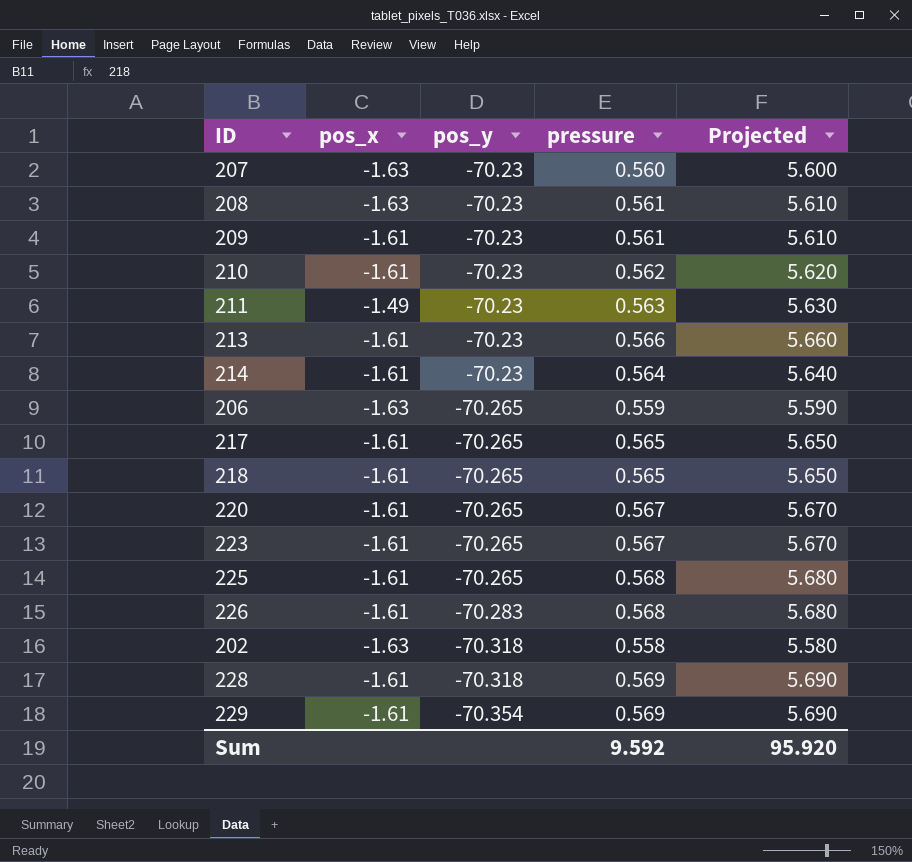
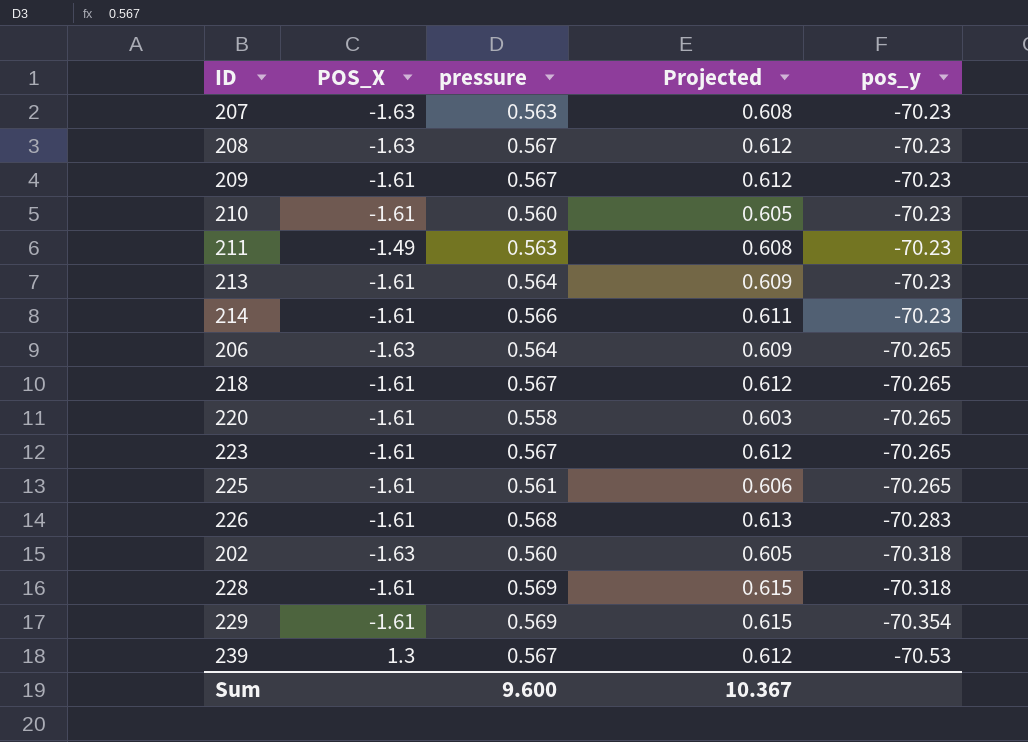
column name: pos_x -> POS_X
column Projected | formula: [pressure] * 10 -> [pressure] * 1.08
column pos_y | position: 3 -> 5
row 217: -1.61 | -70.265 | 0.565 | 5.650 -> none
207 | pressure: 0.560 -> 0.563
208 | pressure: 0.561 -> 0.567
209 | pressure: 0.561 -> 0.567
210 | pressure: 0.562 -> 0.560
213 | pressure: 0.566 -> 0.564
214 | pressure: 0.564 -> 0.566
206 | pressure: 0.559 -> 0.564
218 | pressure: 0.565 -> 0.567
220 | pressure: 0.567 -> 0.558
225 | pressure: 0.568 -> 0.561
202 | pressure: 0.558 -> 0.560
row 239: none -> 1.3 | 0.567 | 0.612 | -70.53
Sum | pressure: 9.592 -> 9.600
Sum | Projected: 95.920 -> 10.367

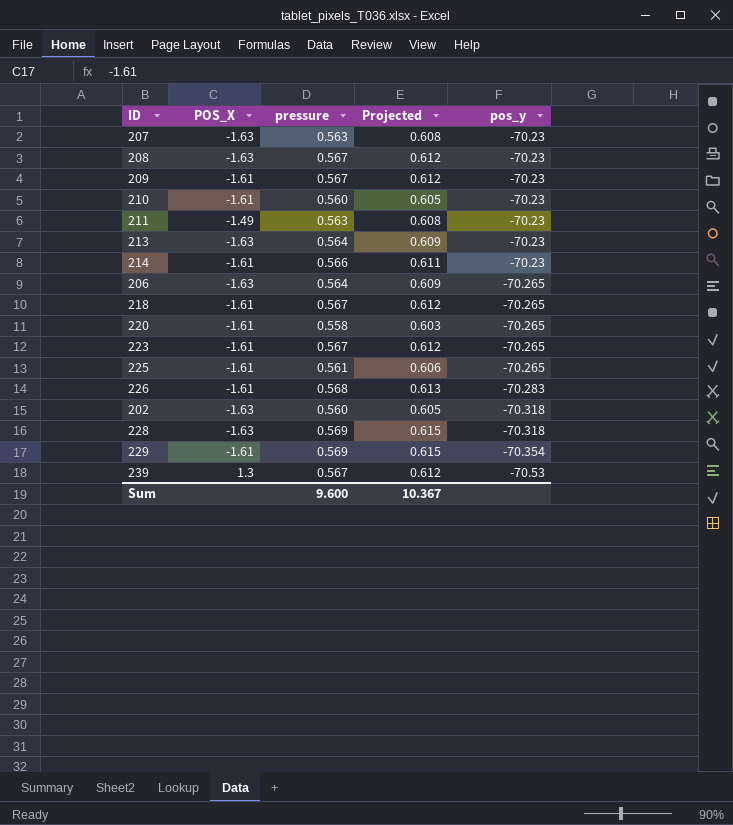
213 | POS_X: -1.61 -> -1.63
228 | POS_X: -1.61 -> -1.63

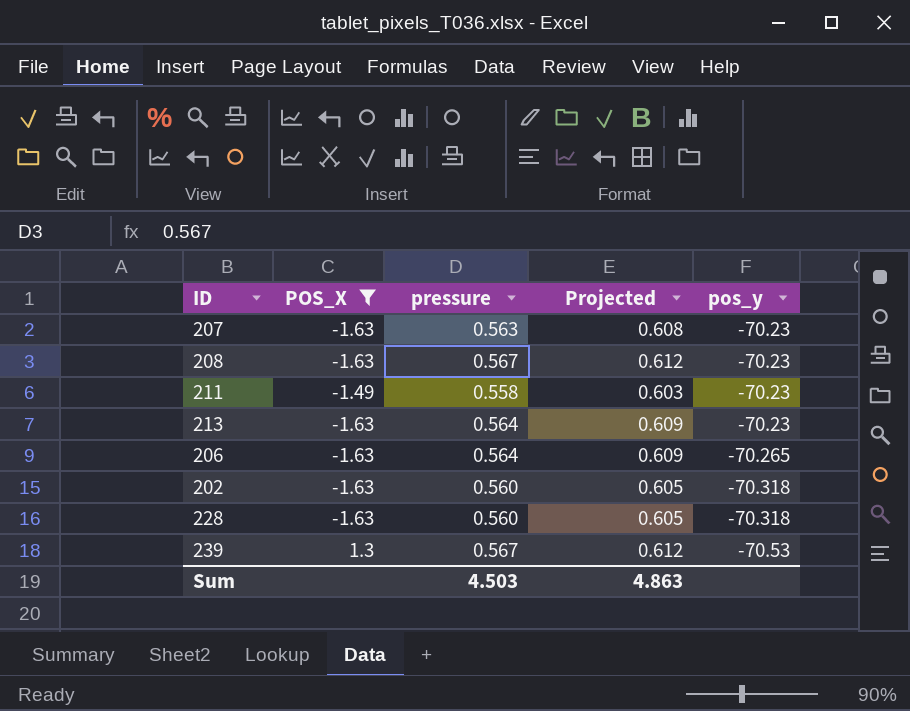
filter: none -> POS_X != -1.61
211 | pressure: 0.563 -> 0.558
211 | Projected: 0.608 -> 0.603
228 | pressure: 0.569 -> 0.560
228 | Projected: 0.615 -> 0.605
Sum | pressure: 9.600 -> 4.503
Sum | Projected: 10.367 -> 4.863

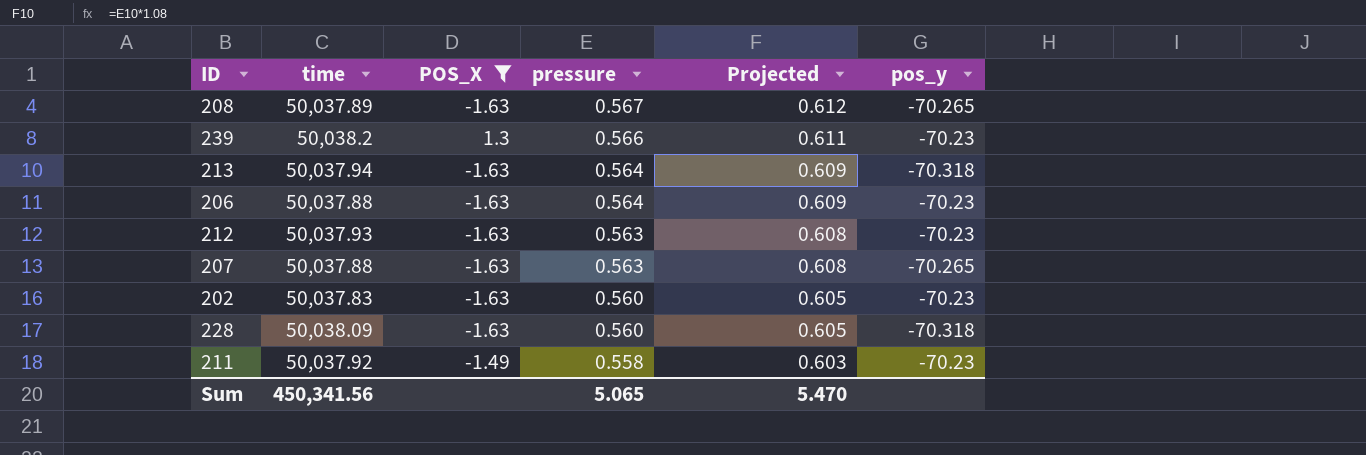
row order: pos_y descending -> pressure descending
column time | position: none -> 2
208 | pos_y: -70.23 -> -70.265
239 | pressure: 0.567 -> 0.566
239 | Projected: 0.612 -> 0.611
239 | pos_y: -70.53 -> -70.23
213 | pos_y: -70.23 -> -70.318
206 | pos_y: -70.265 -> -70.23
row 212: none -> 50,037.93 | -1.63 | 0.563 | 0.608 | -70.23
207 | pos_y: -70.23 -> -70.265
202 | pos_y: -70.318 -> -70.23
Sum | pressure: 4.503 -> 5.065
Sum | Projected: 4.863 -> 5.470

